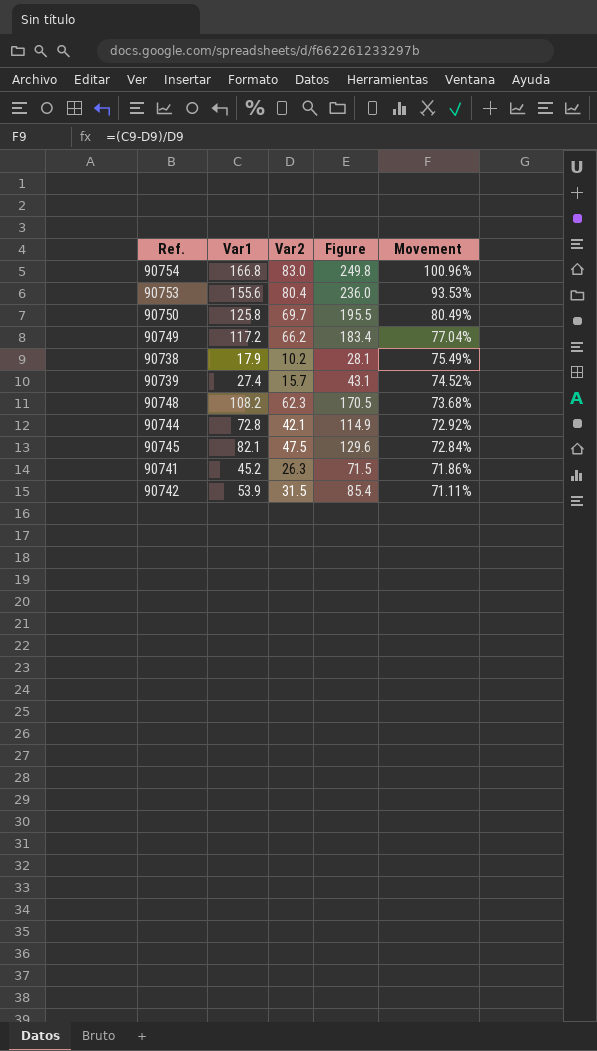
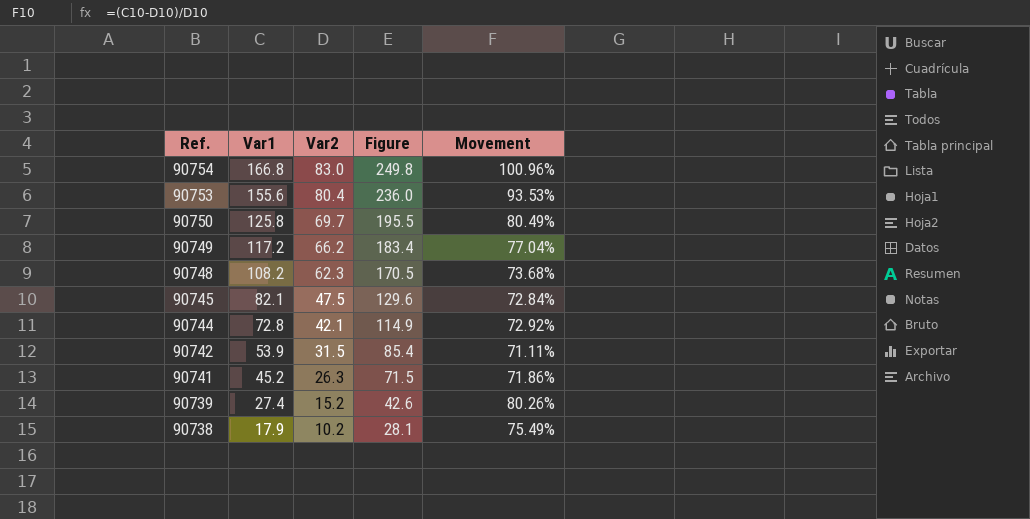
row order: Movement descending -> Ref. descending
90739 | Var2: 15.7 -> 15.2
90739 | Figure: 43.1 -> 42.6
90739 | Movement: 74.52% -> 80.26%

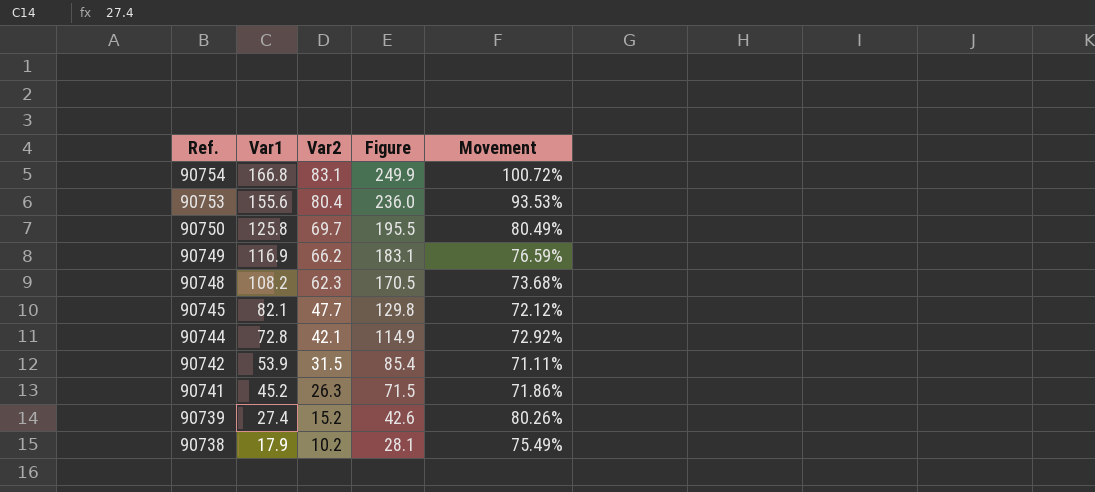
90754 | Var2: 83.0 -> 83.1
90754 | Figure: 249.8 -> 249.9
90754 | Movement: 100.96% -> 100.72%
90749 | Var1: 117.2 -> 116.9
90749 | Figure: 183.4 -> 183.1
90749 | Movement: 77.04% -> 76.59%
90745 | Var2: 47.5 -> 47.7
90745 | Figure: 129.6 -> 129.8
90745 | Movement: 72.84% -> 72.12%

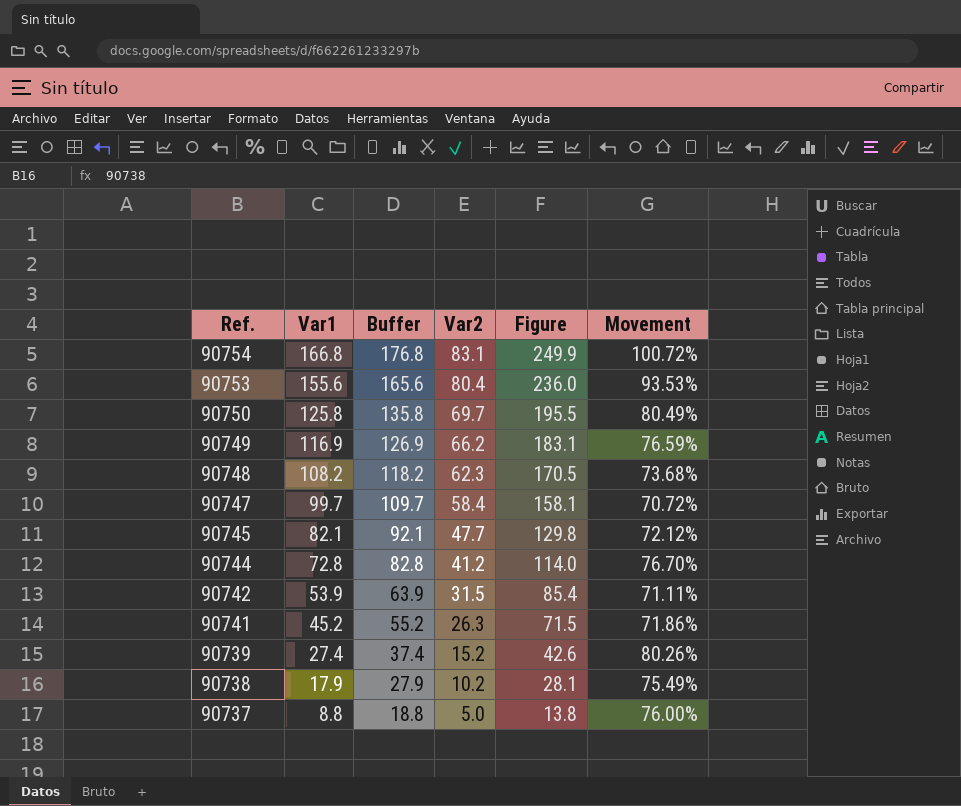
column Buffer | formula: none -> [Var1] + 10
row 90747: none -> 99.7 | 109.7 | 58.4 | 158.1 | 70.72%
90744 | Var2: 42.1 -> 41.2
90744 | Figure: 114.9 -> 114.0
90744 | Movement: 72.92% -> 76.70%
row 90737: none -> 8.8 | 18.8 | 5.0 | 13.8 | 76.00%

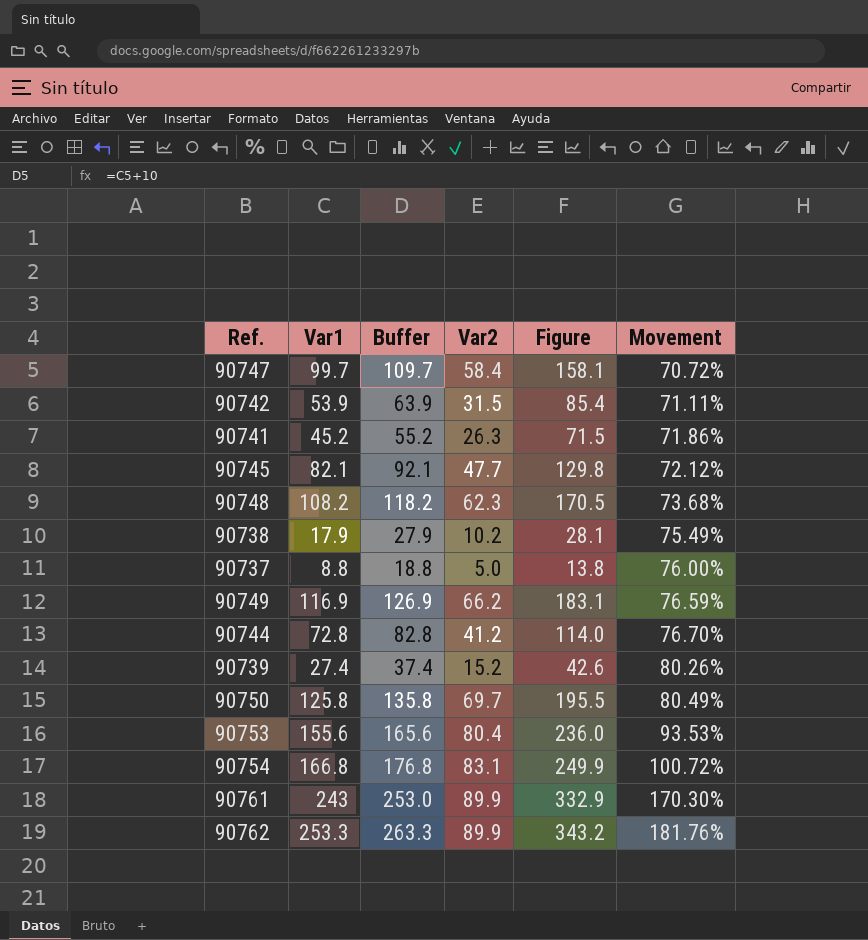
row order: Ref. descending -> Movement ascending
row 90761: none -> 243 | 253.0 | 89.9 | 332.9 | 170.30%
row 90762: none -> 253.3 | 263.3 | 89.9 | 343.2 | 181.76%

